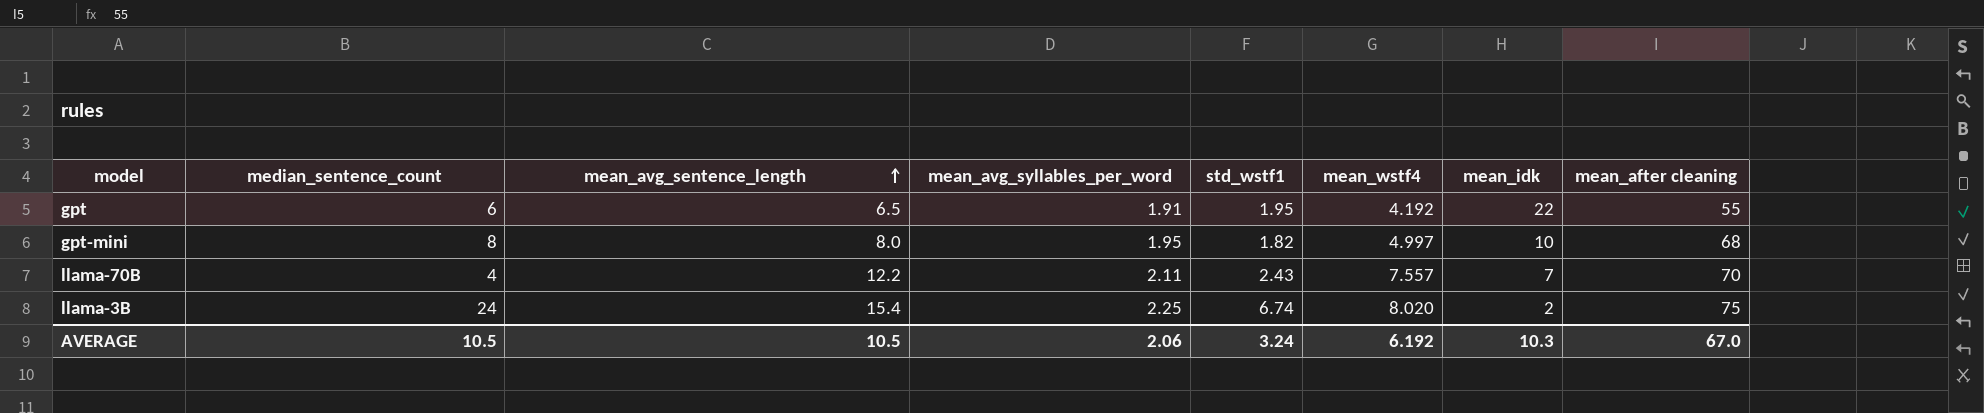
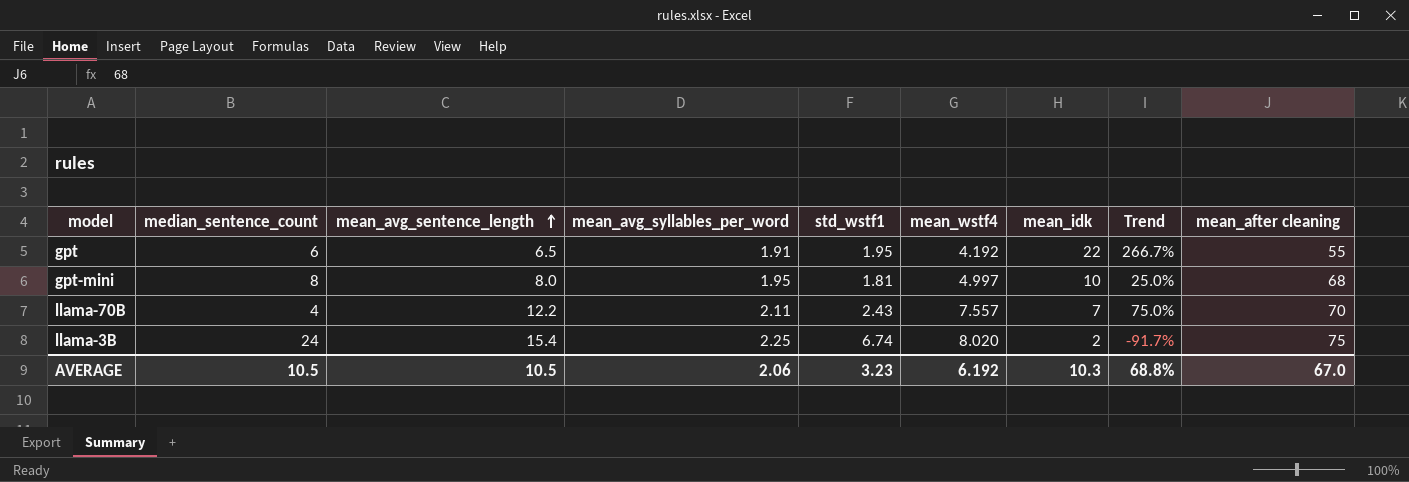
column Trend | formula: none -> ([mean_idk] - [median_sentence_count]) / [median_sentence_count]
gpt-mini | std_wstf1: 1.82 -> 1.81
AVERAGE | std_wstf1: 3.24 -> 3.23

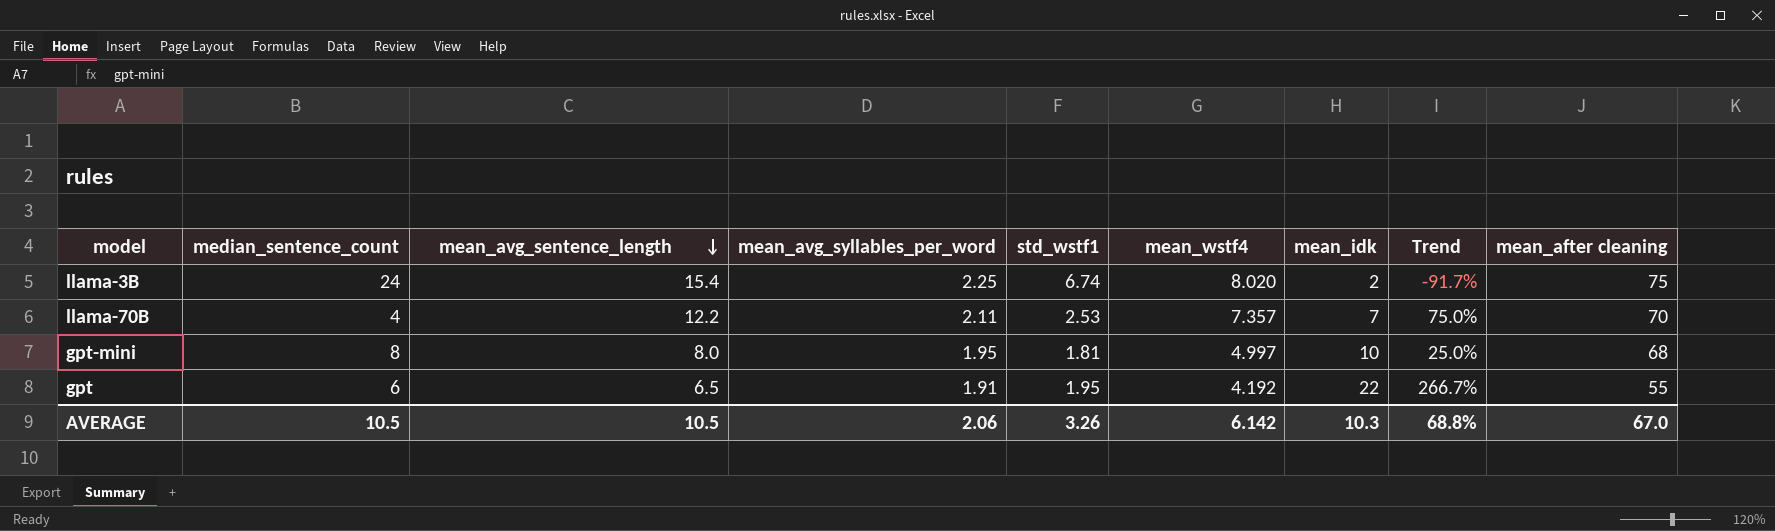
row order: mean_avg_sentence_length ascending -> mean_avg_sentence_length descending
llama-70B | std_wstf1: 2.43 -> 2.53
llama-70B | mean_wstf4: 7.557 -> 7.357
AVERAGE | std_wstf1: 3.23 -> 3.26
AVERAGE | mean_wstf4: 6.192 -> 6.142

